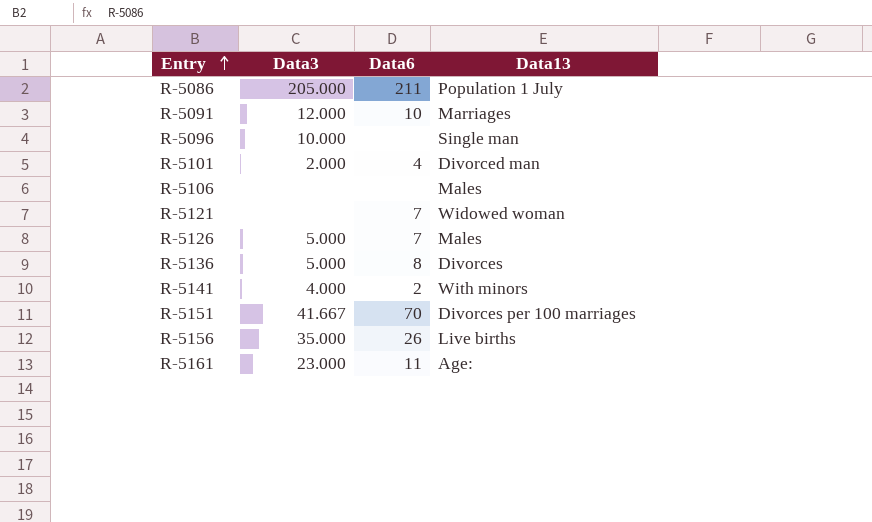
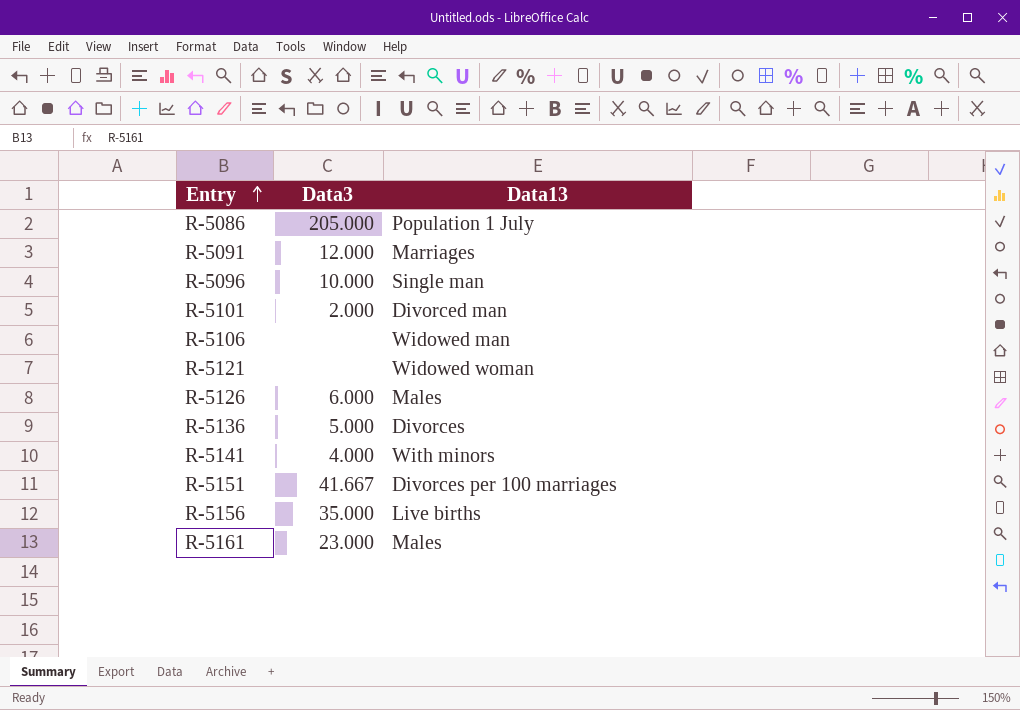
column Data6 | position: 3 -> none
R-5106 | Data13: Males -> Widowed man
R-5126 | Data3: 5.000 -> 6.000
R-5161 | Data13: Age: -> Males

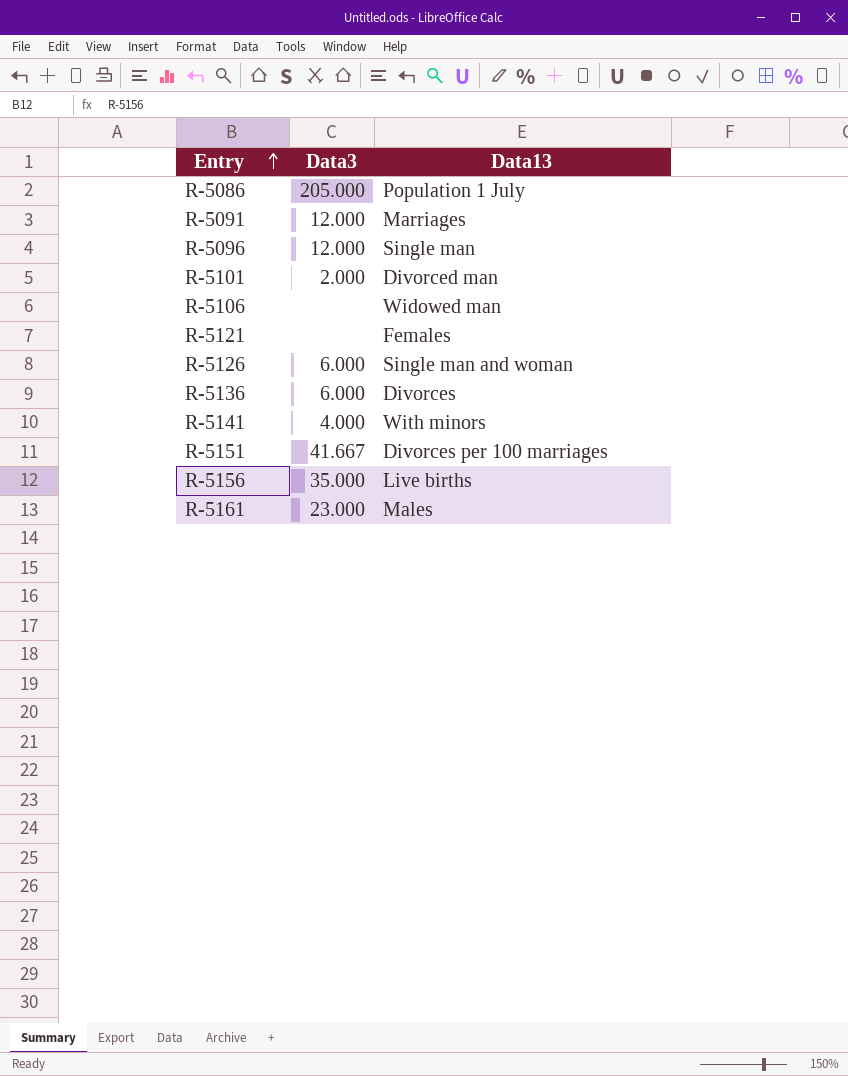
R-5096 | Data3: 10.000 -> 12.000
R-5121 | Data13: Widowed woman -> Females
R-5126 | Data13: Males -> Single man and woman
R-5136 | Data3: 5.000 -> 6.000

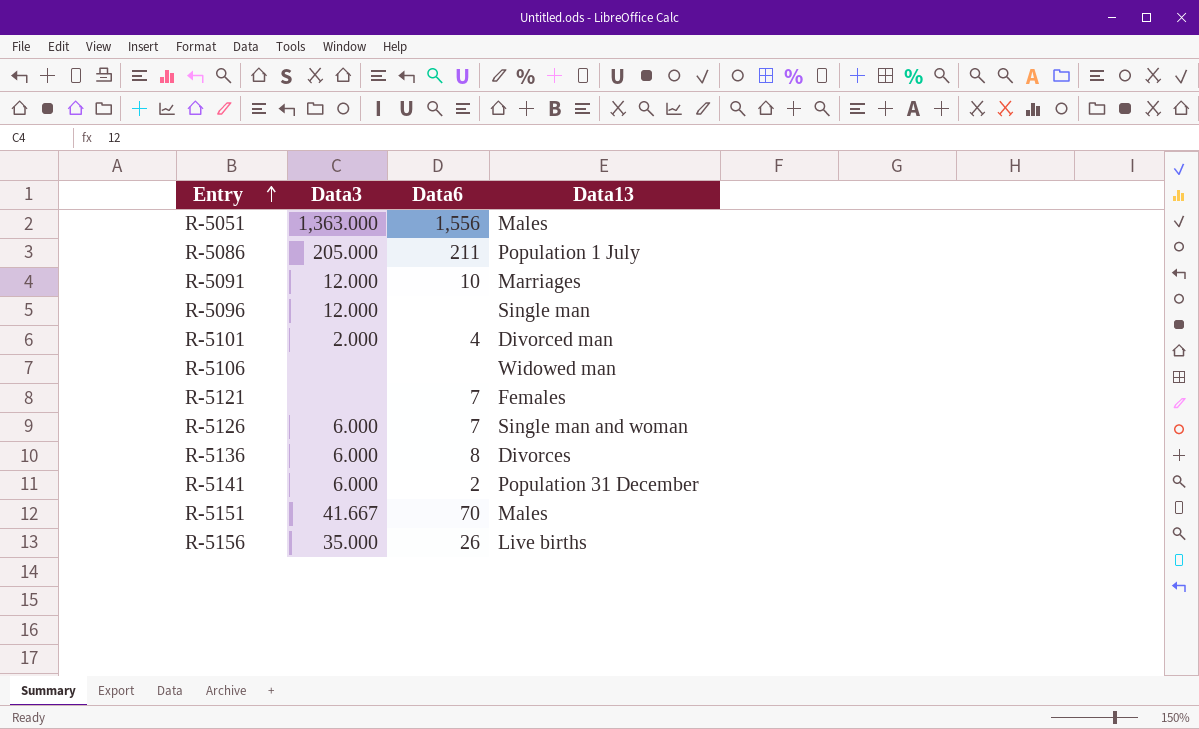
column Data6 | position: none -> 3
row R-5161: 23.000 | Males -> none
row R-5051: none -> 1,363.000 | 1,556 | Males
R-5141 | Data3: 4.000 -> 6.000
R-5141 | Data13: With minors -> Population 31 December
R-5151 | Data13: Divorces per 100 marriages -> Males

